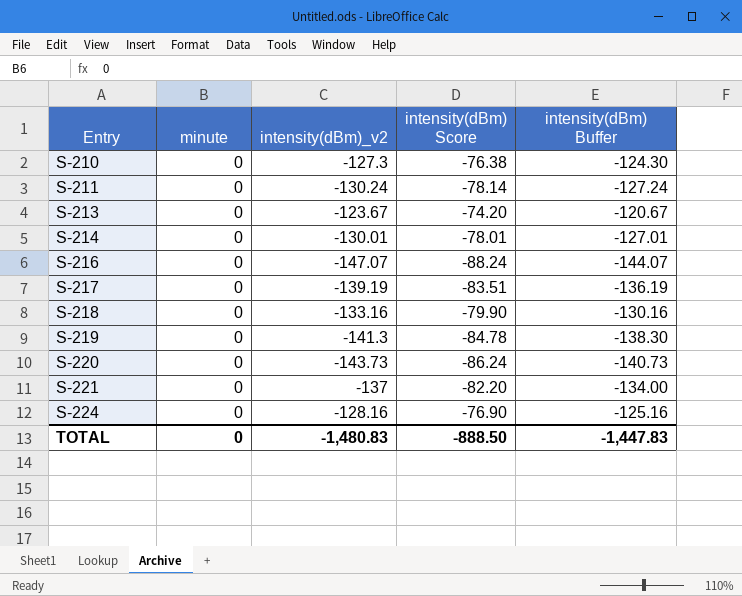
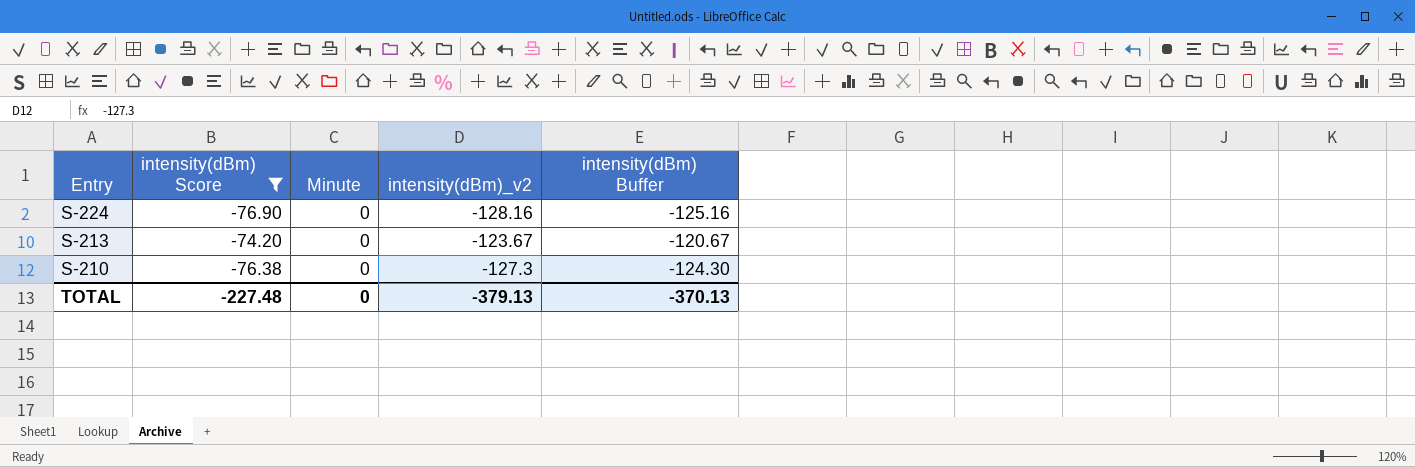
filter: none -> intensity(dBm) Score >= -76.90
row order: Entry ascending -> Entry descending
column intensity(dBm) Score | position: 4 -> 2
column name: minute -> Minute
TOTAL | intensity(dBm) Score: -888.50 -> -227.48
TOTAL | intensity(dBm)_v2: -1,480.83 -> -379.13
TOTAL | intensity(dBm) Buffer: -1,447.83 -> -370.13

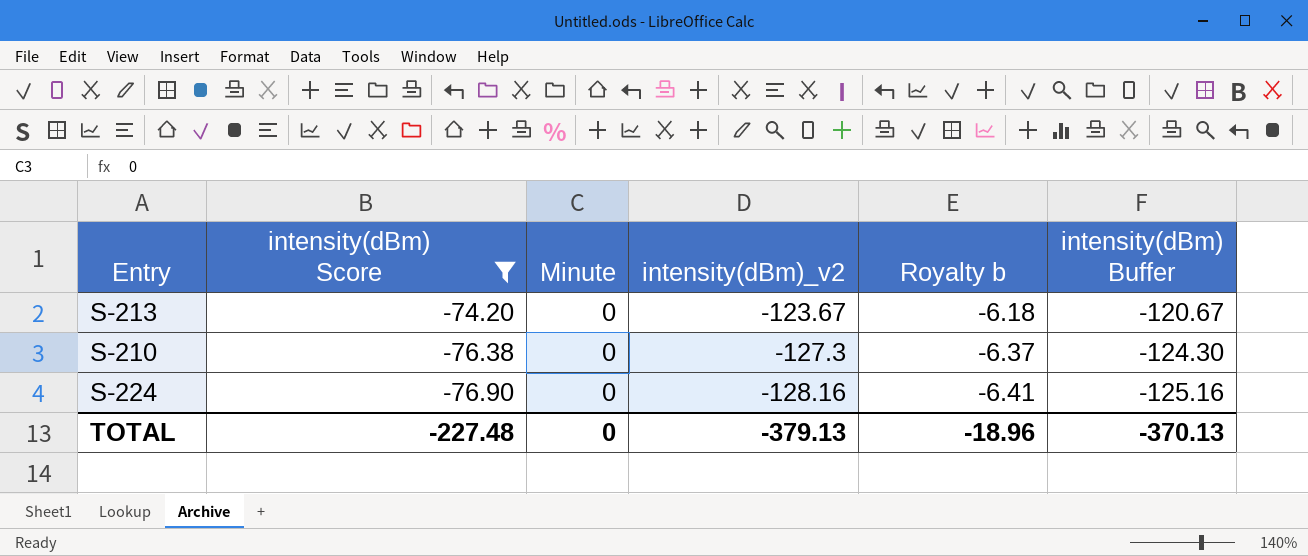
row order: Entry descending -> intensity(dBm) Score descending
column Royalty b | formula: none -> [intensity(dBm)_v2] * 0.05

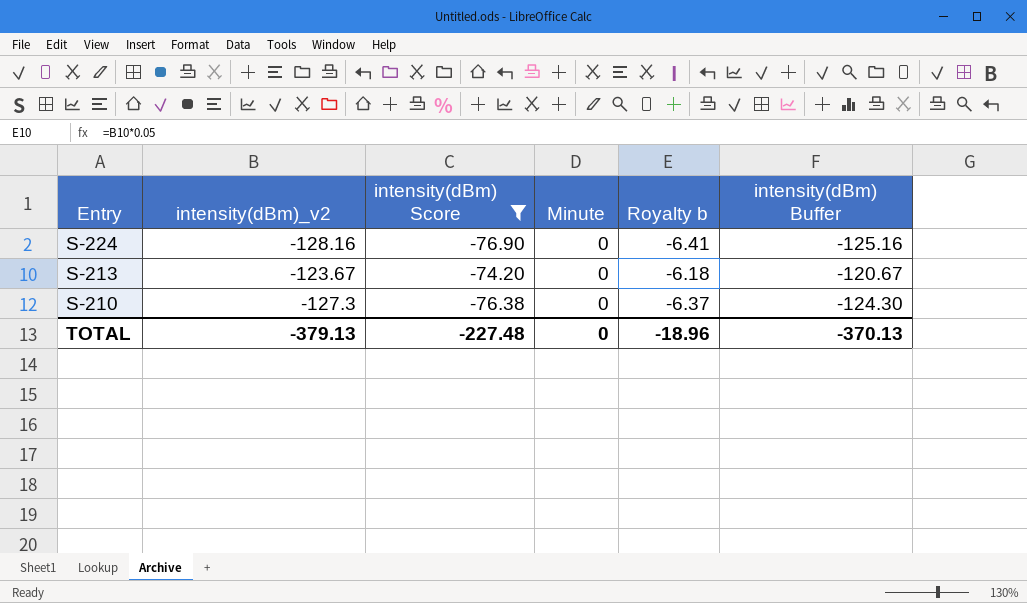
row order: intensity(dBm) Score descending -> Entry descending
column intensity(dBm)_v2 | position: 4 -> 2

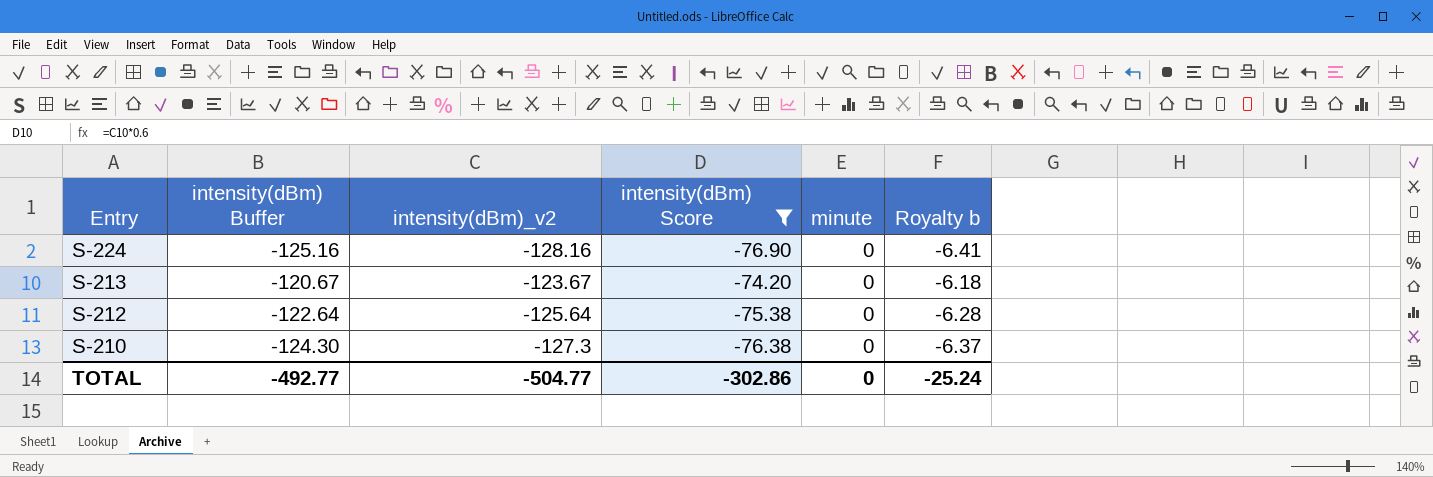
column intensity(dBm) Buffer | position: 6 -> 2
column name: Minute -> minute
row S-212: none -> -122.64 | -125.64 | -75.38 | 0 | -6.28
TOTAL | intensity(dBm) Buffer: -370.13 -> -492.77
TOTAL | intensity(dBm)_v2: -379.13 -> -504.77
TOTAL | intensity(dBm) Score: -227.48 -> -302.86
TOTAL | Royalty b: -18.96 -> -25.24

